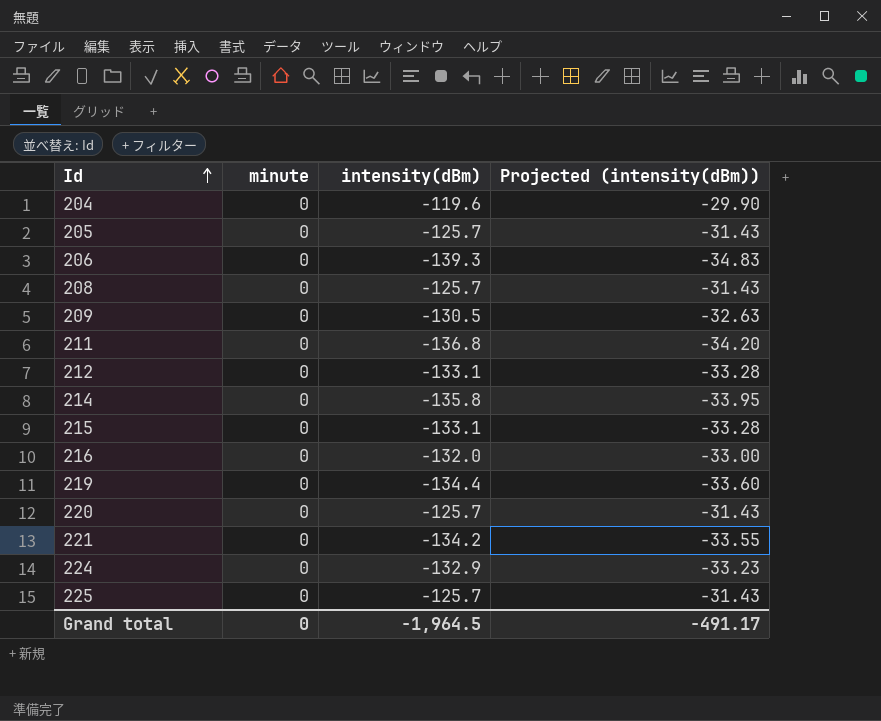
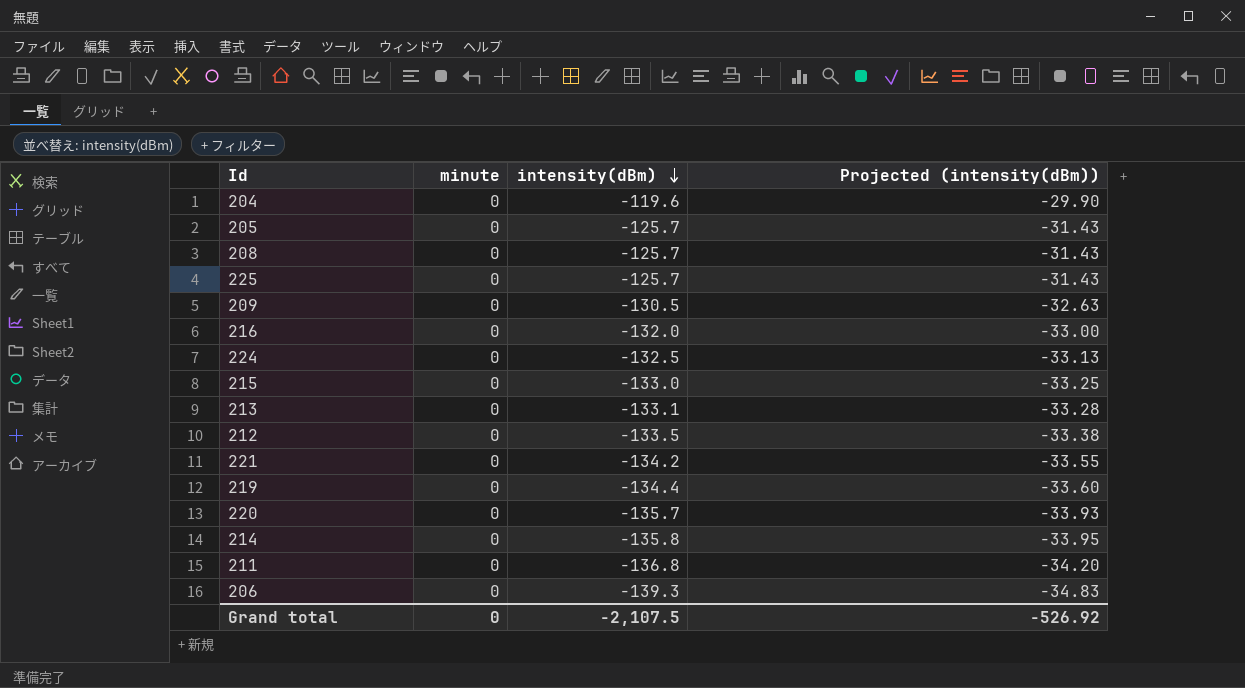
row order: Id ascending -> intensity(dBm) descending
224 | intensity(dBm): -132.9 -> -132.5
224 | Projected (intensity(dBm)): -33.23 -> -33.13
215 | intensity(dBm): -133.1 -> -133.0
215 | Projected (intensity(dBm)): -33.28 -> -33.25
row 213: none -> 0 | -133.1 | -33.28
212 | intensity(dBm): -133.1 -> -133.5
212 | Projected (intensity(dBm)): -33.28 -> -33.38
220 | intensity(dBm): -125.7 -> -135.7
220 | Projected (intensity(dBm)): -31.43 -> -33.93
Grand total | intensity(dBm): -1,964.5 -> -2,107.5
Grand total | Projected (intensity(dBm)): -491.17 -> -526.92

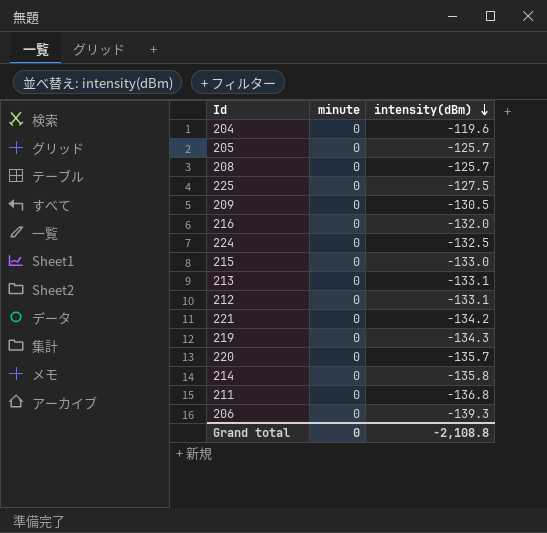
column Projected (intensity(dBm)) | formula: [intensity(dBm)] * 0.25 -> none
225 | intensity(dBm): -125.7 -> -127.5
212 | intensity(dBm): -133.5 -> -133.1
219 | intensity(dBm): -134.4 -> -134.3
Grand total | intensity(dBm): -2,107.5 -> -2,108.8

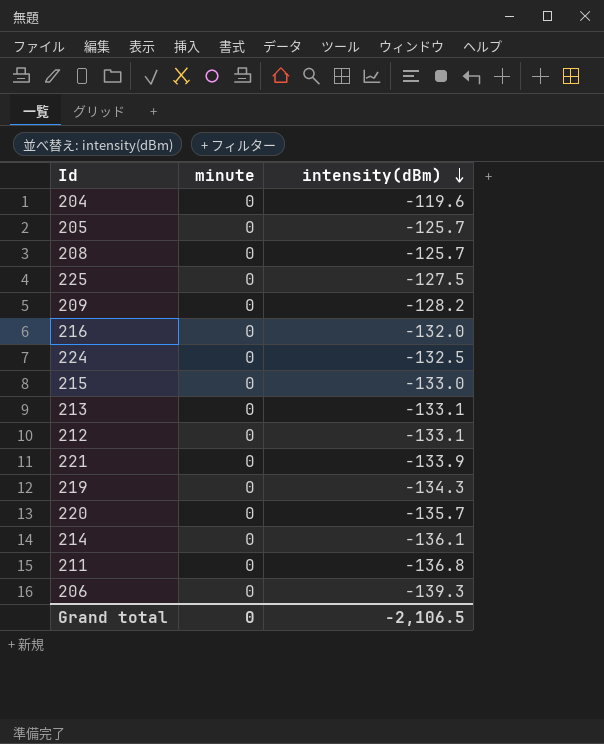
209 | intensity(dBm): -130.5 -> -128.2
221 | intensity(dBm): -134.2 -> -133.9
214 | intensity(dBm): -135.8 -> -136.1
Grand total | intensity(dBm): -2,108.8 -> -2,106.5

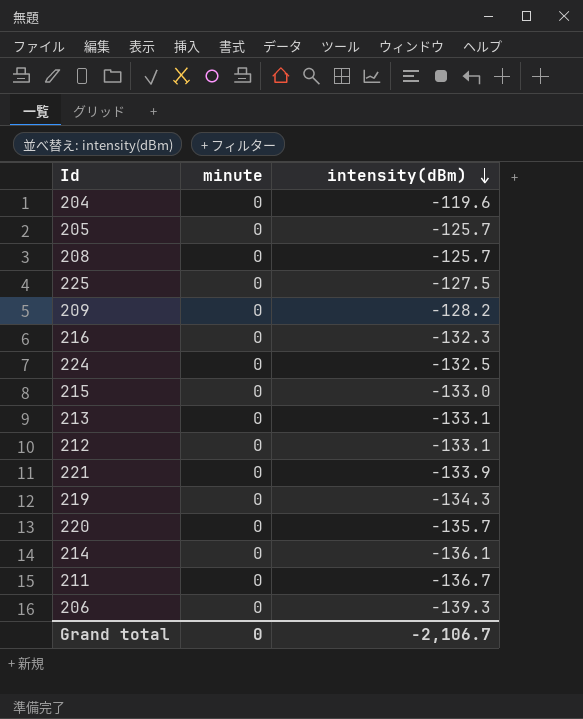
216 | intensity(dBm): -132.0 -> -132.3
211 | intensity(dBm): -136.8 -> -136.7
Grand total | intensity(dBm): -2,106.5 -> -2,106.7

